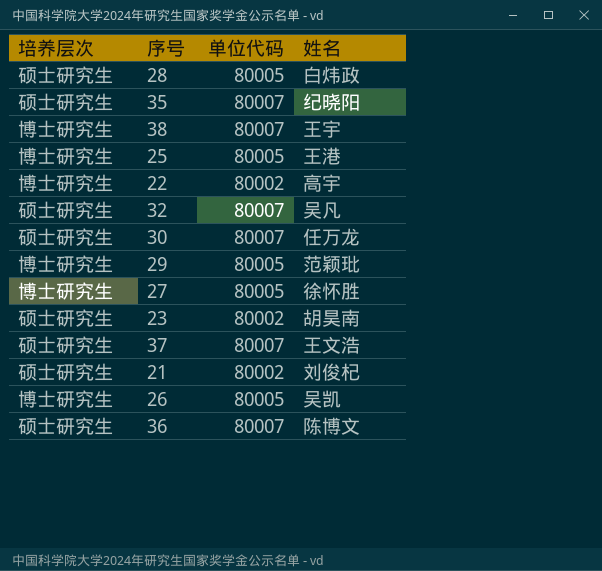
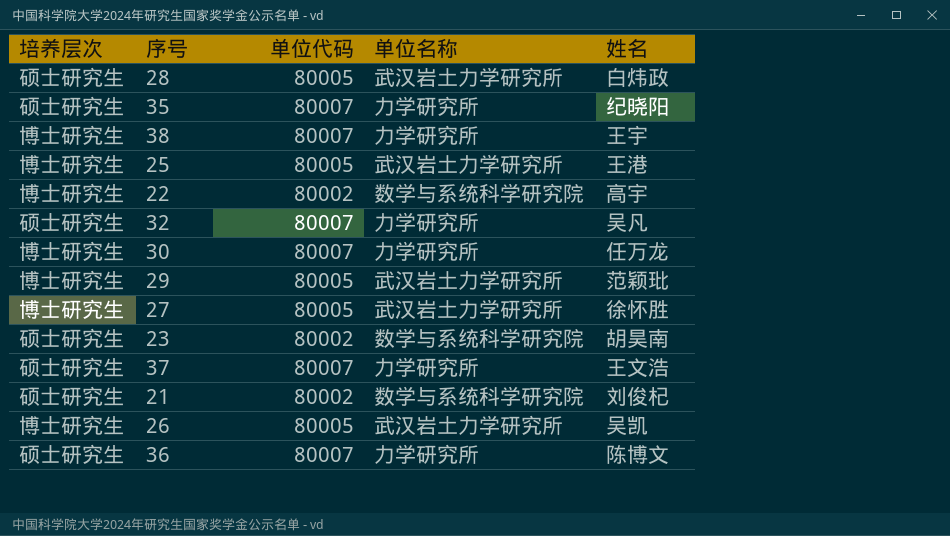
column 单位名称 | position: none -> 4
30 | 培养层次: 硕士研究生 -> 博士研究生

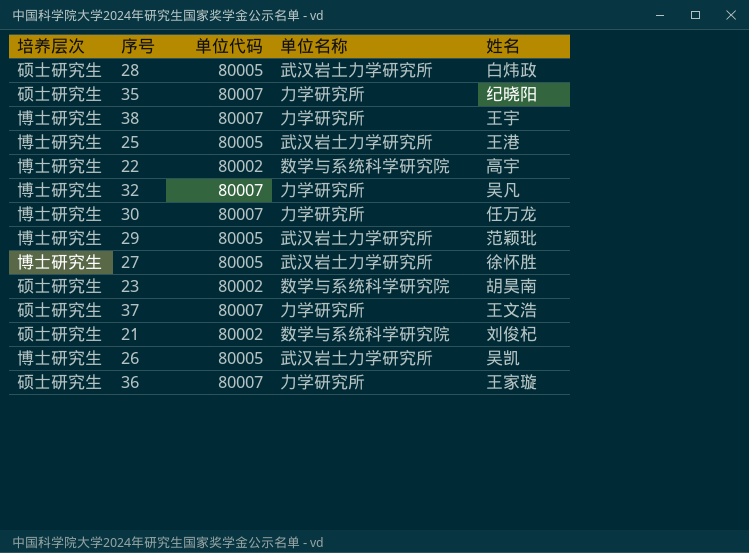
32 | 培养层次: 硕士研究生 -> 博士研究生
36 | 姓名: 陈博文 -> 王家璇

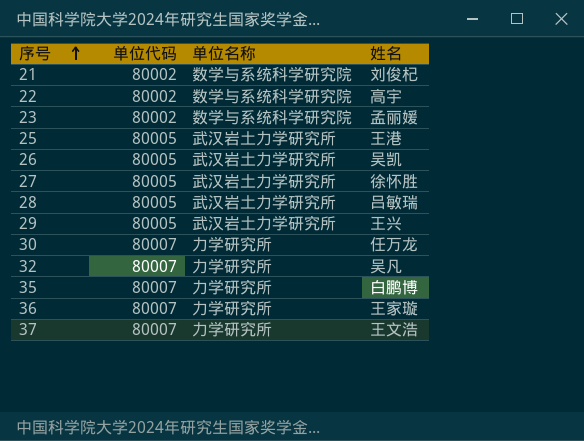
row order: none -> 序号 ascending
column 培养层次 | position: 1 -> none
row 38: 博士研究生 | 80007 | 力学研究所 | 王宇 -> none
23 | 姓名: 胡昊南 -> 孟丽媛
28 | 姓名: 白炜政 -> 吕敏瑞
29 | 姓名: 范颖玭 -> 王兴
35 | 姓名: 纪晓阳 -> 白鹏博

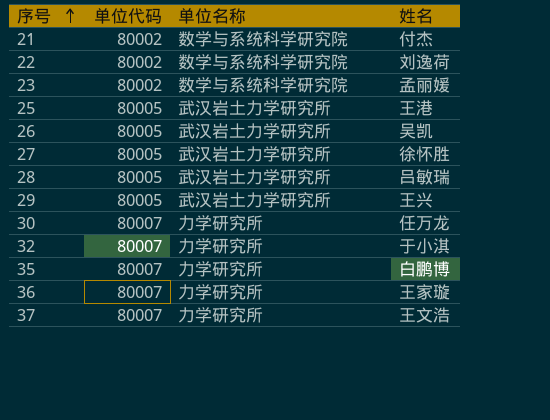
21 | 姓名: 刘俊杞 -> 付杰
22 | 姓名: 高宇 -> 刘逸荷
32 | 姓名: 吴凡 -> 于小淇

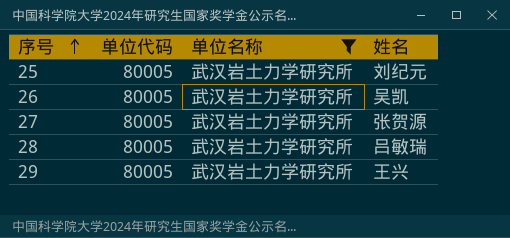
filter: none -> 单位名称 = 武汉岩土力学研究所
25 | 姓名: 王港 -> 刘纪元
27 | 姓名: 徐怀胜 -> 张贺源

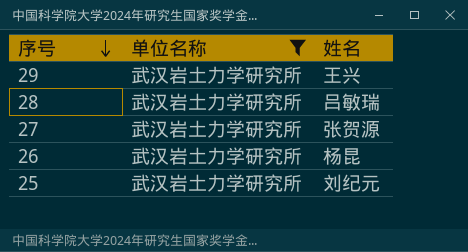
row order: 序号 ascending -> 序号 descending
column 单位代码 | position: 2 -> none
26 | 姓名: 吴凯 -> 杨昆

